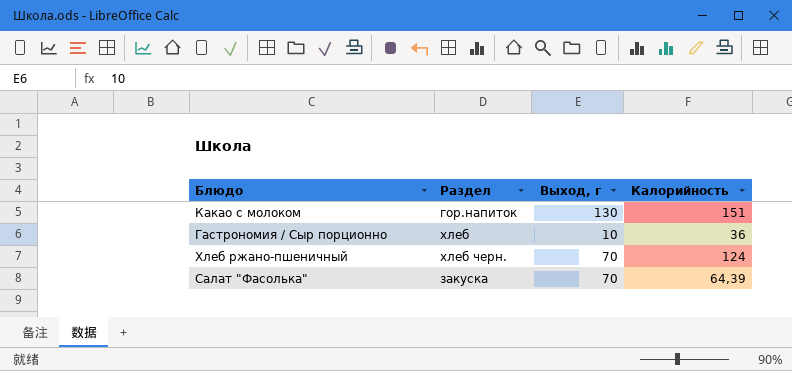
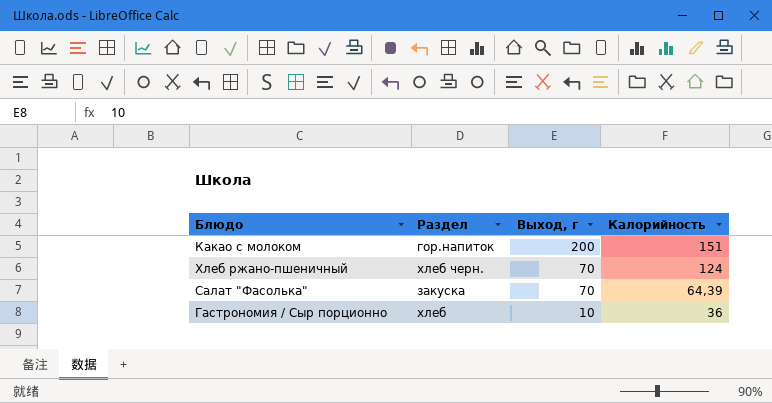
row order: none -> Выход, г descending
Какао с молоком | Выход, г: 130 -> 200

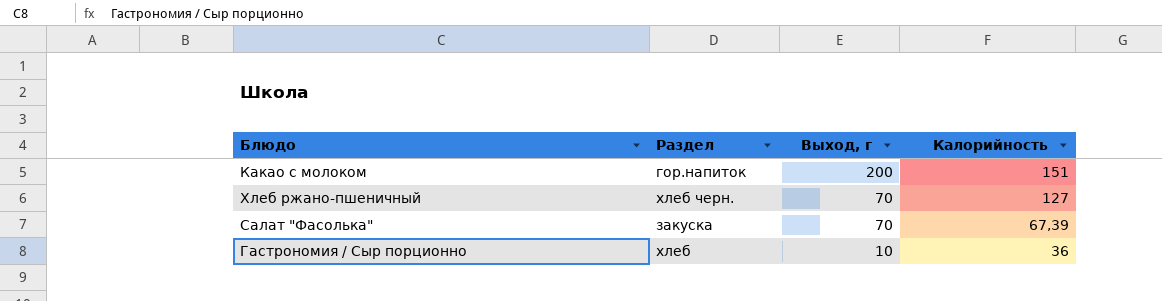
Хлеб ржано-пшеничный | Калорийность: 124 -> 127
Салат "Фасолька" | Калорийность: 64,39 -> 67,39

